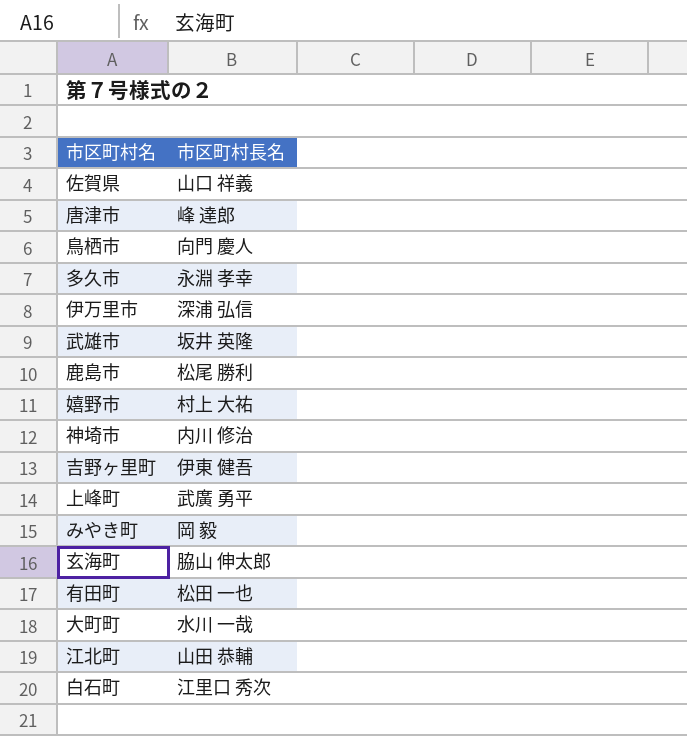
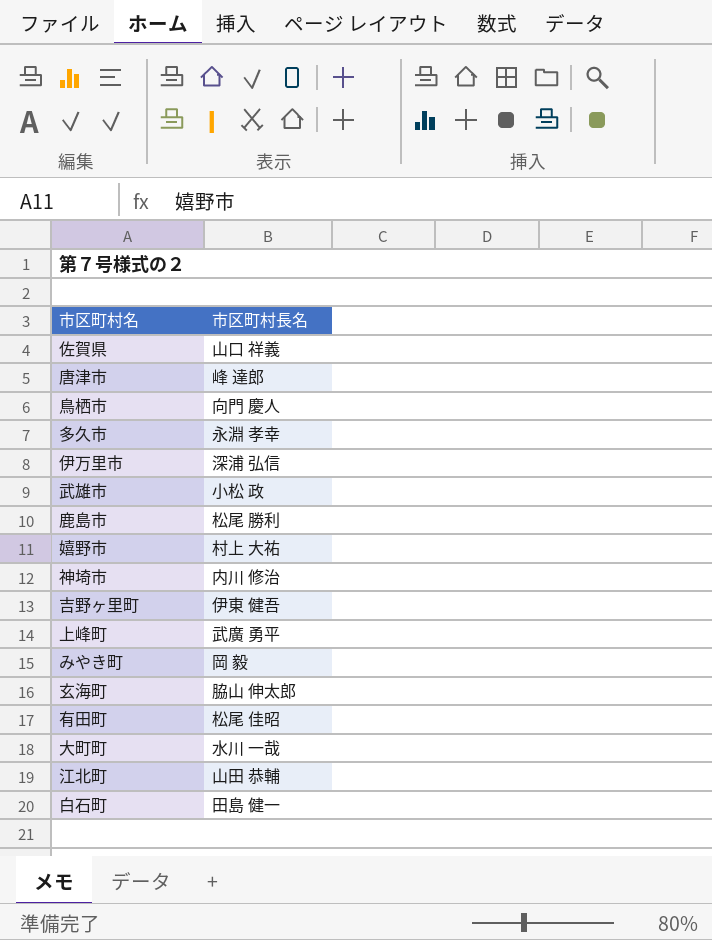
武雄市 | 市区町村長名: 坂井 英隆 -> 小松 政
有田町 | 市区町村長名: 松田 一也 -> 松尾 佳昭
白石町 | 市区町村長名: 江里口 秀次 -> 田島 健一

